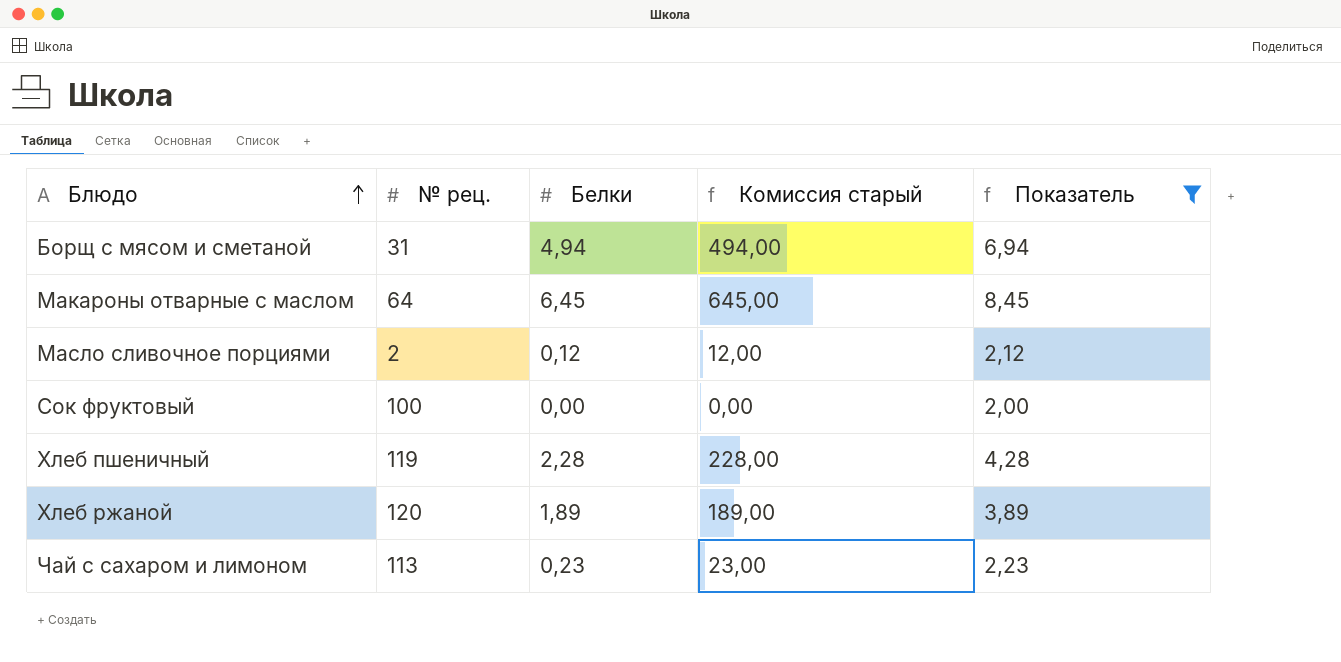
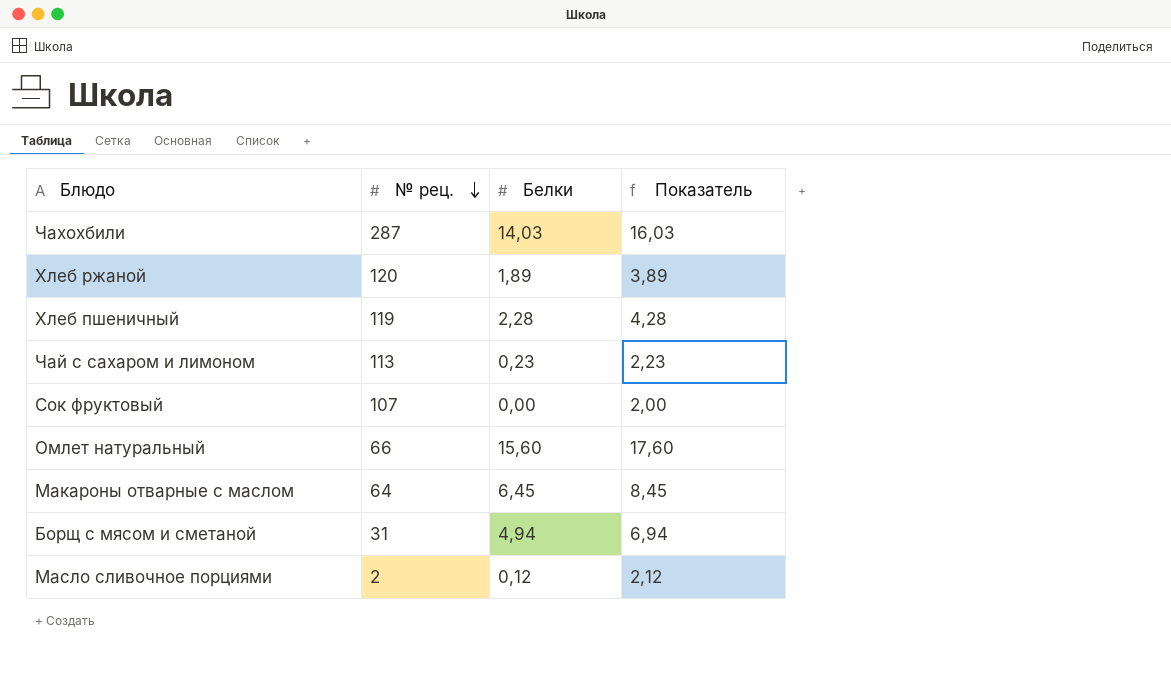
filter: Показатель <= 8,45 -> none
row order: Блюдо ascending -> № рец. descending
column Комиссия старый | formula: [Белки] * 100 -> none
Сок фруктовый | № рец.: 100 -> 107

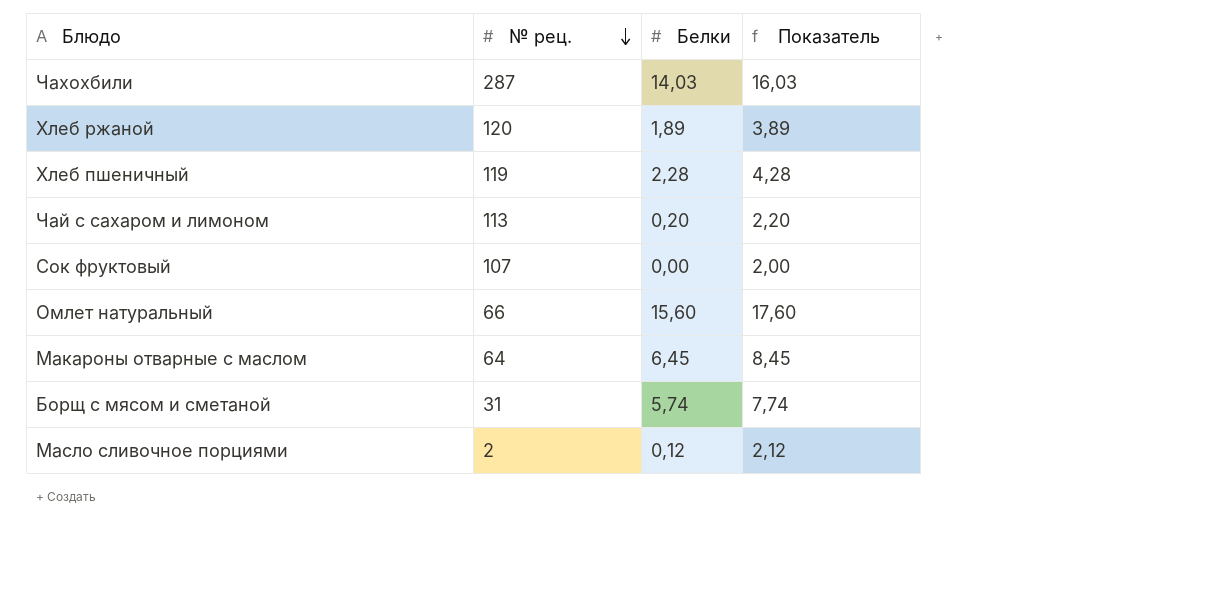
Чай с сахаром и лимоном | Белки: 0,23 -> 0,20
Чай с сахаром и лимоном | Показатель: 2,23 -> 2,20
Борщ с мясом и сметаной | Белки: 4,94 -> 5,74
Борщ с мясом и сметаной | Показатель: 6,94 -> 7,74

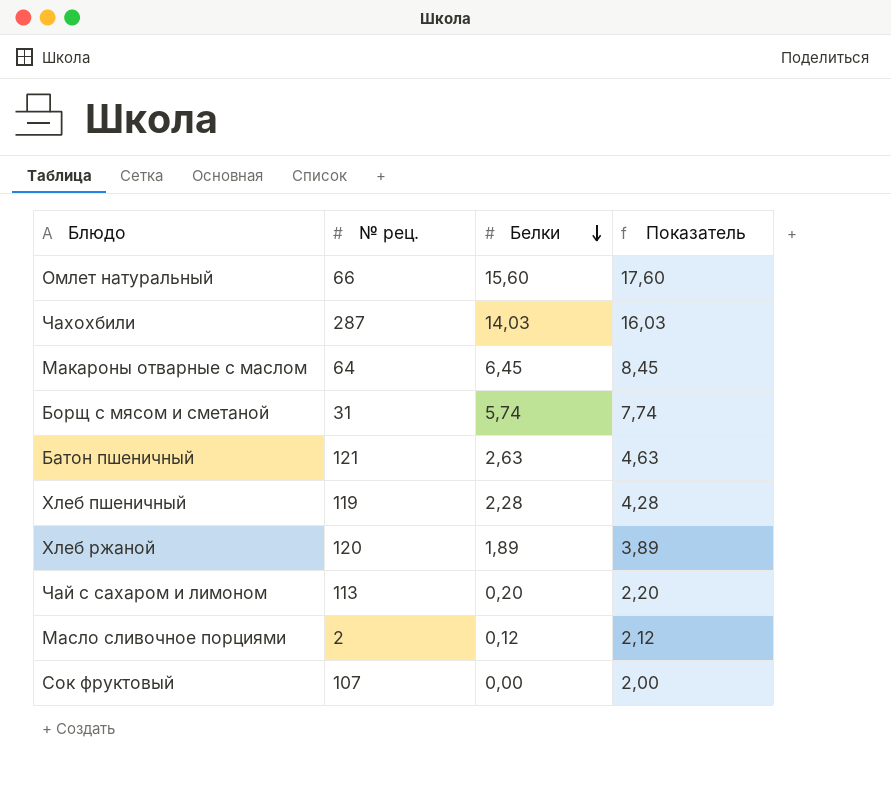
row order: № рец. descending -> Белки descending
row Батон пшеничный: none -> 121 | 2,63 | 4,63

